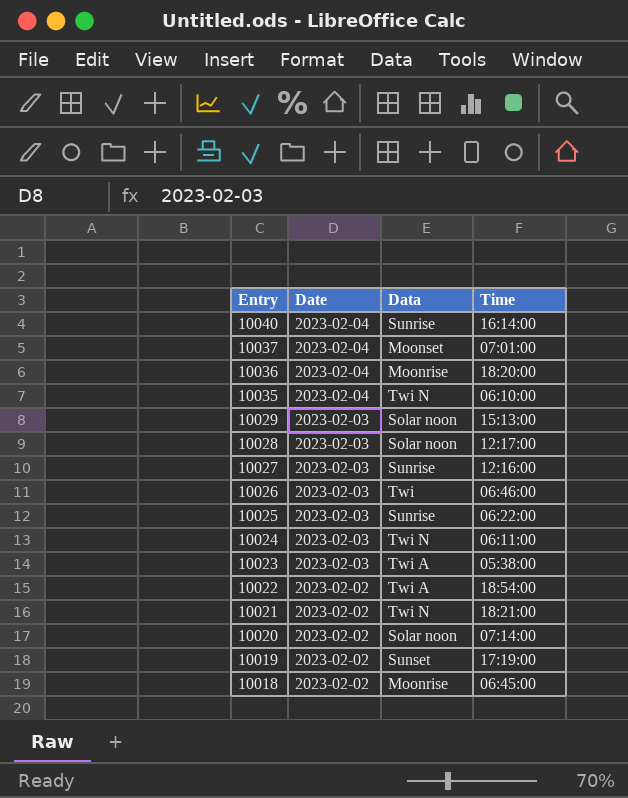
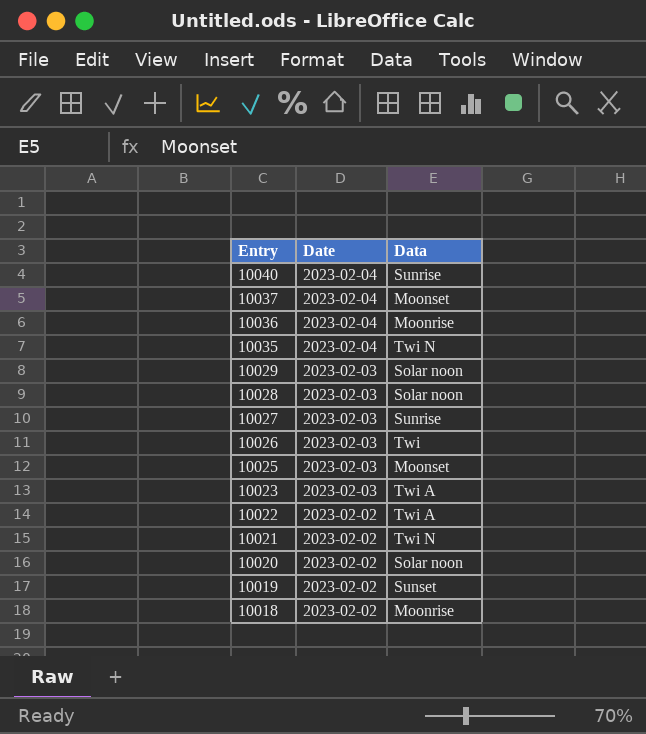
column Time | position: 4 -> none
row 10024: 2023-02-03 | Twi N | 06:11:00 -> none
10025 | Data: Sunrise -> Moonset

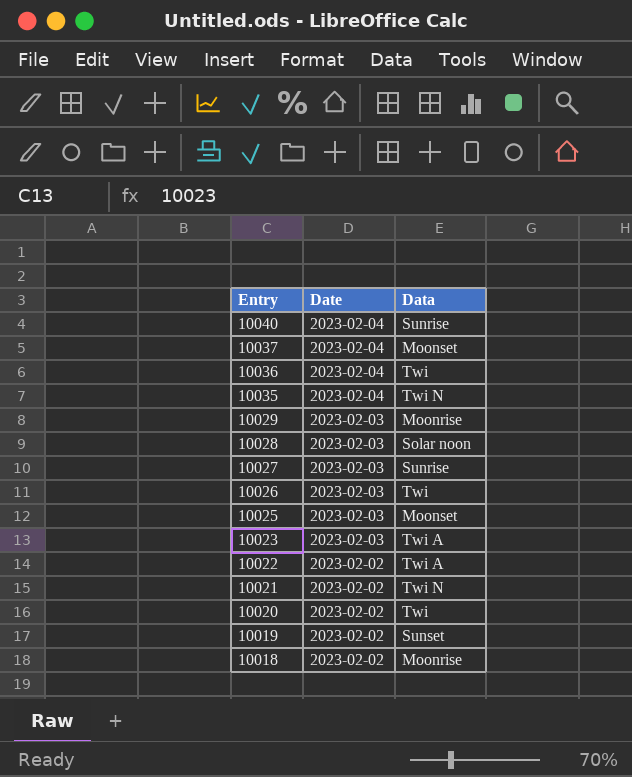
10036 | Data: Moonrise -> Twi
10029 | Data: Solar noon -> Moonrise
10020 | Data: Solar noon -> Twi

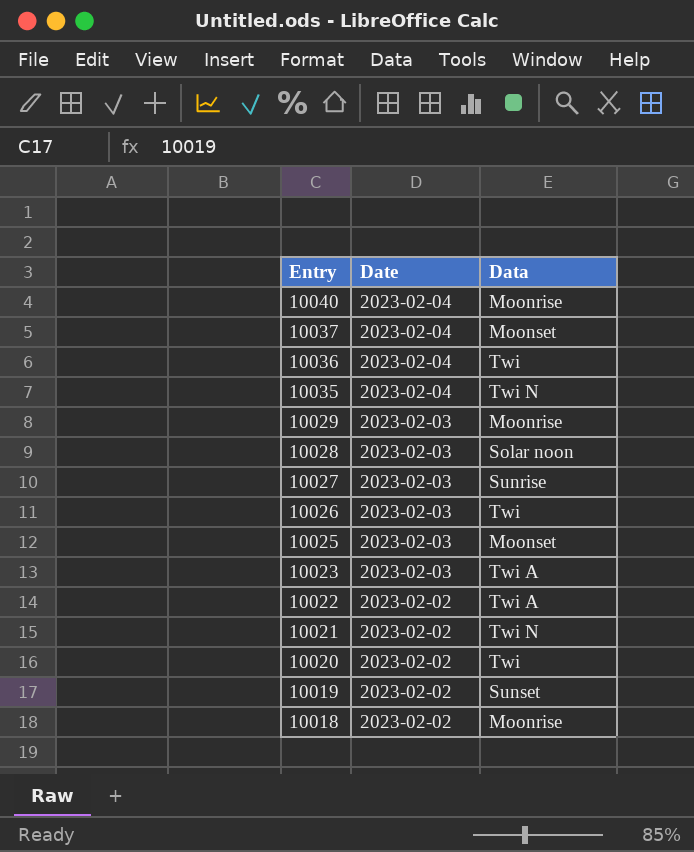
10040 | Data: Sunrise -> Moonrise

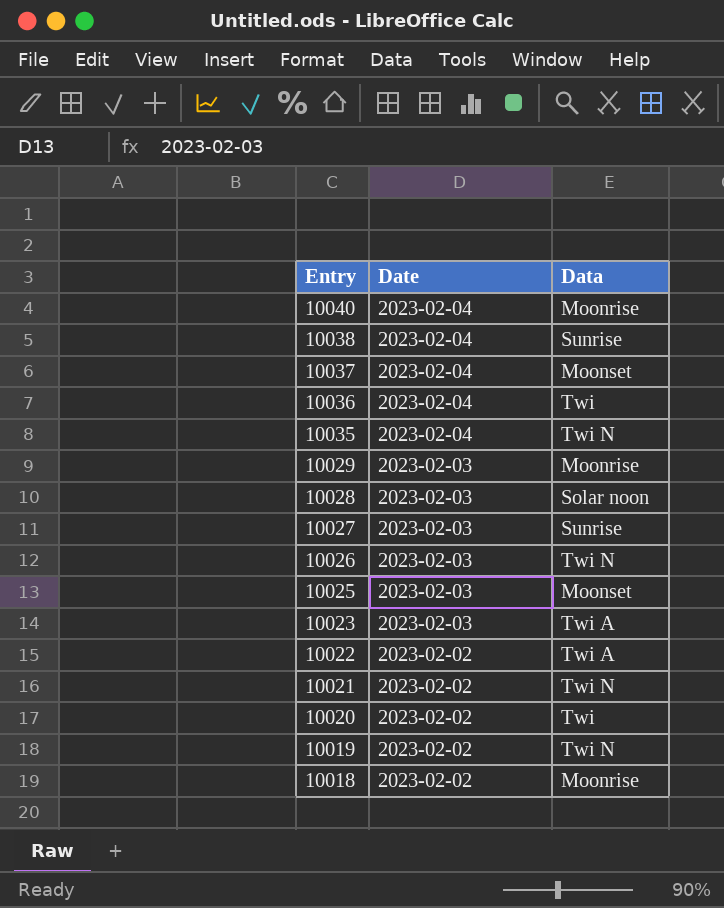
row 10038: none -> 2023-02-04 | Sunrise
10026 | Data: Twi -> Twi N
10019 | Data: Sunset -> Twi N

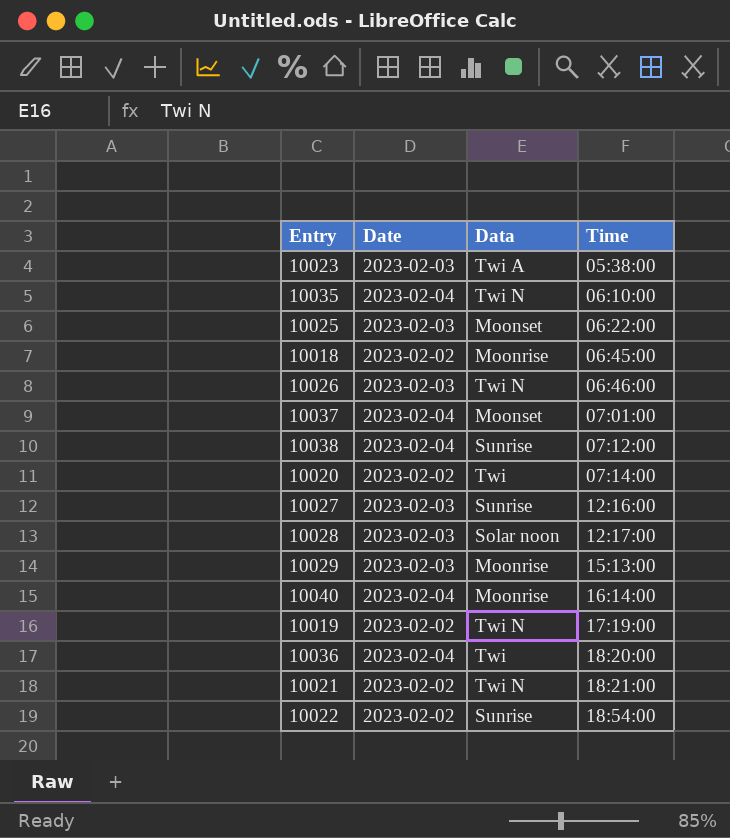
row order: Entry descending -> Time ascending
column Time | position: none -> 4
10022 | Data: Twi A -> Sunrise

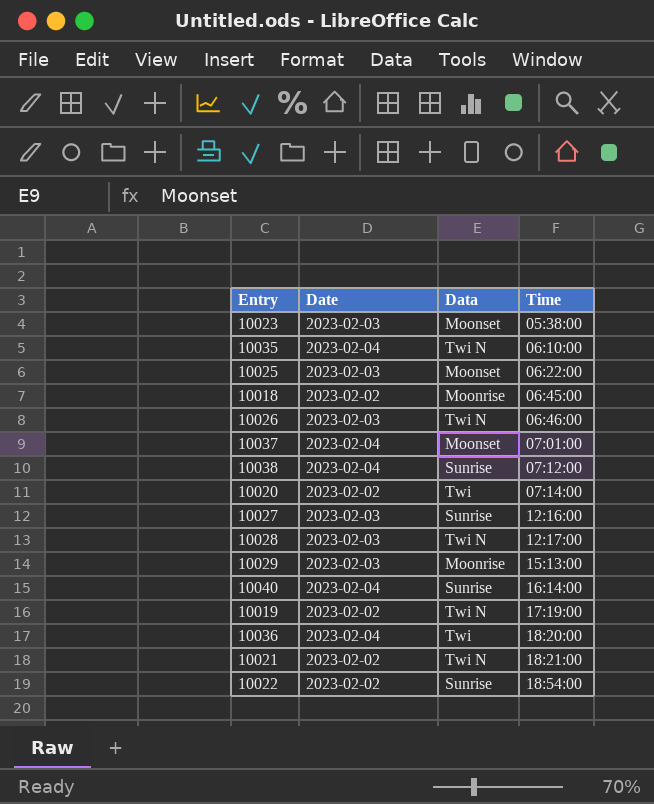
10023 | Data: Twi A -> Moonset
10028 | Data: Solar noon -> Twi N
10040 | Data: Moonrise -> Sunrise

